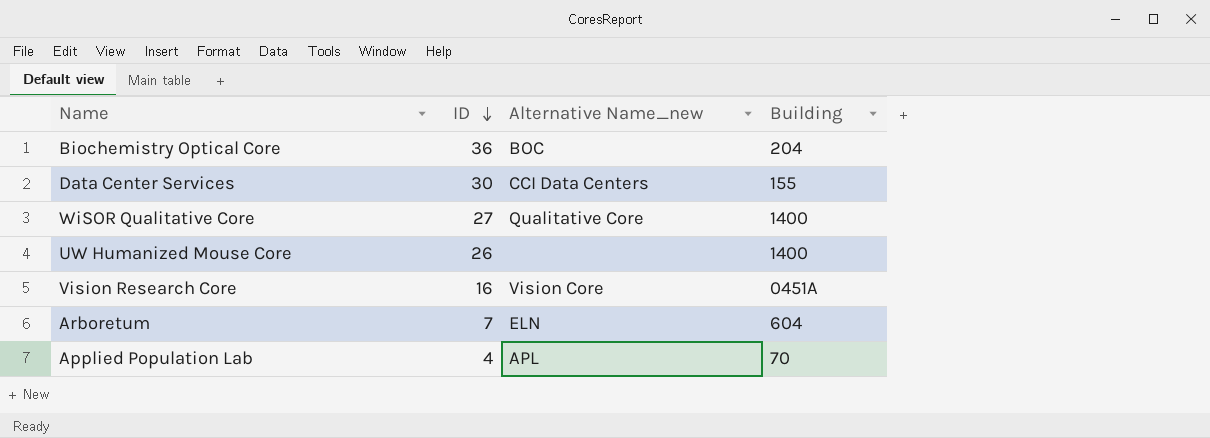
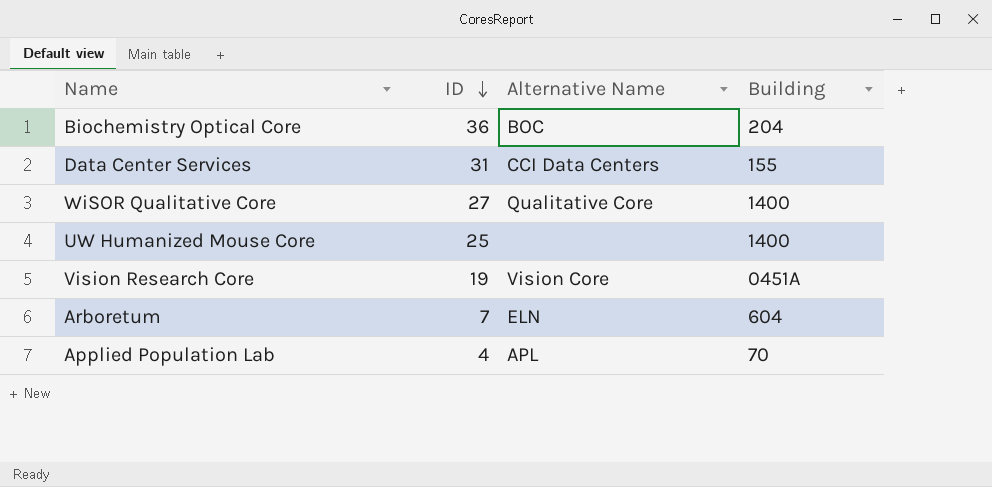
column name: Alternative Name_new -> Alternative Name
Data Center Services | ID: 30 -> 31
UW Humanized Mouse Core | ID: 26 -> 25
Vision Research Core | ID: 16 -> 19

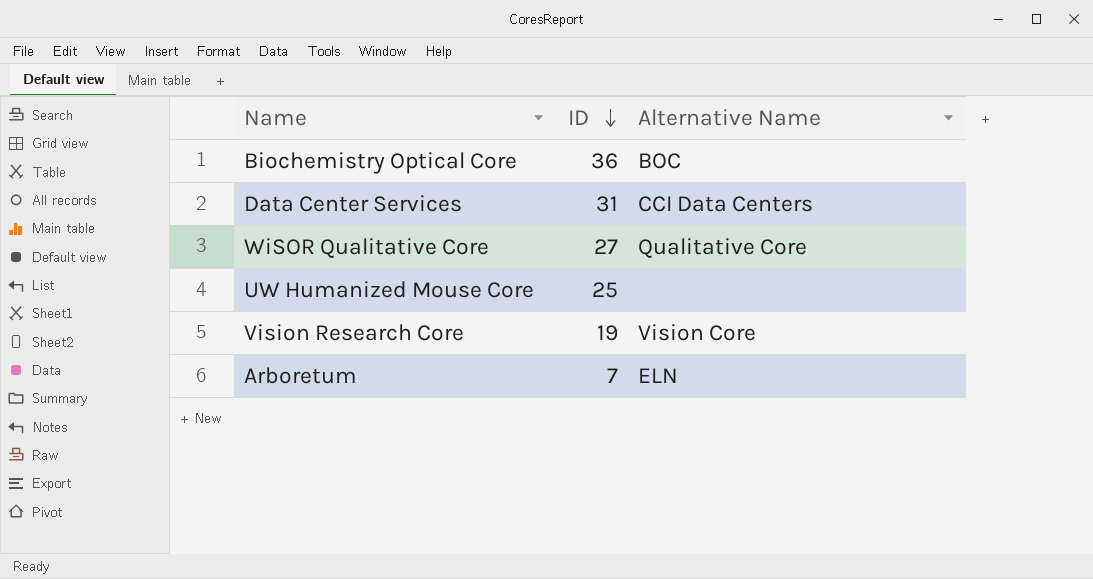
column Building | position: 4 -> none
row Applied Population Lab: 4 | APL | 70 -> none

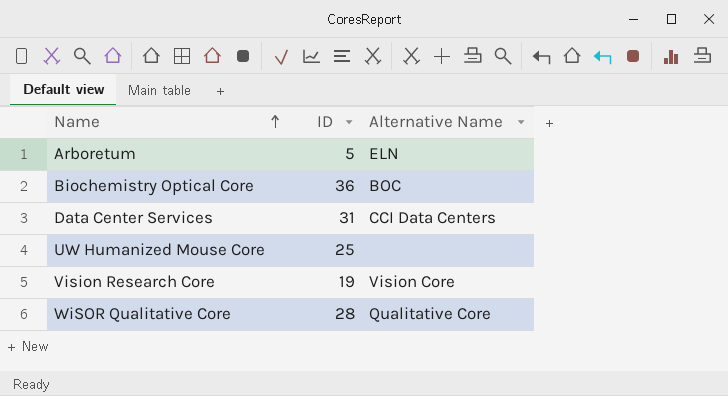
row order: ID descending -> Name ascending
Arboretum | ID: 7 -> 5
WiSOR Qualitative Core | ID: 27 -> 28

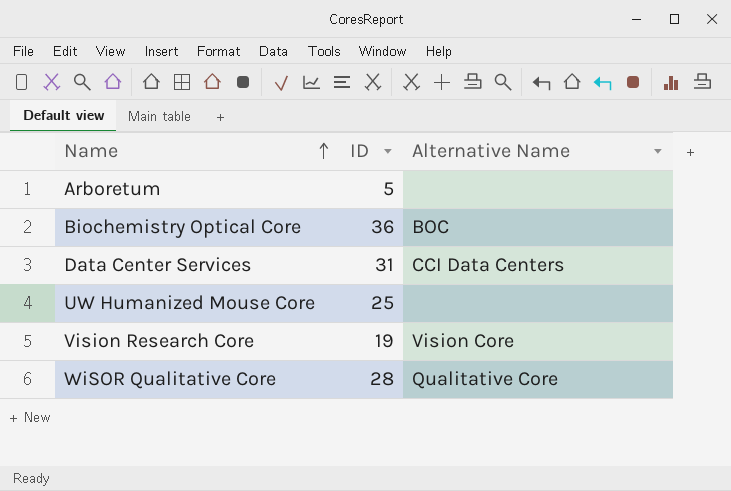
Arboretum | Alternative Name: ELN -> none

